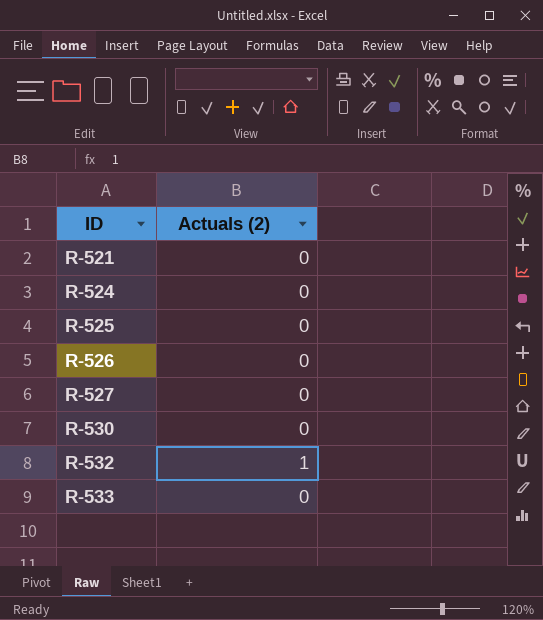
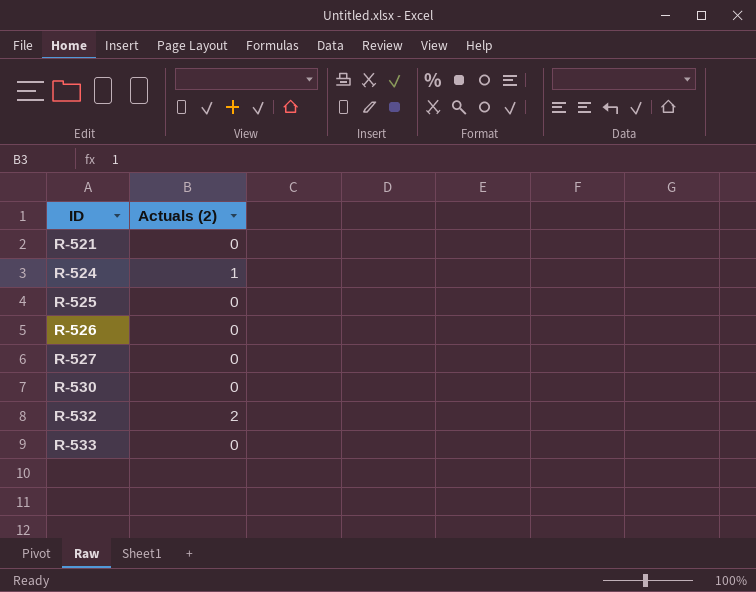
R-524 | Actuals (2): 0 -> 1
R-532 | Actuals (2): 1 -> 2

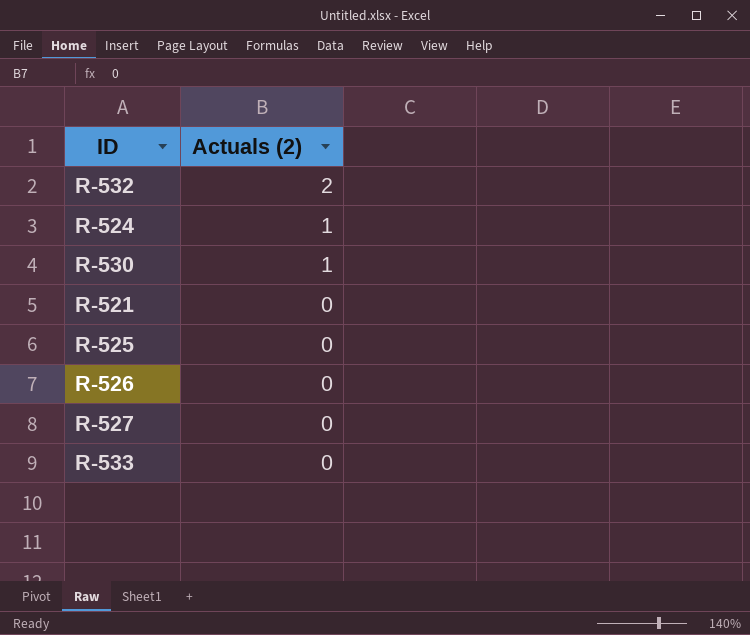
row order: ID ascending -> Actuals (2) descending
R-530 | Actuals (2): 0 -> 1

